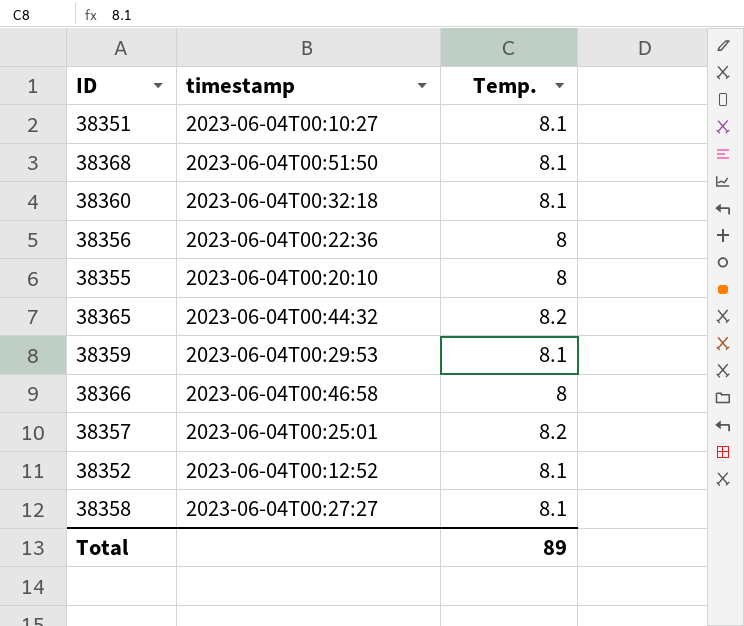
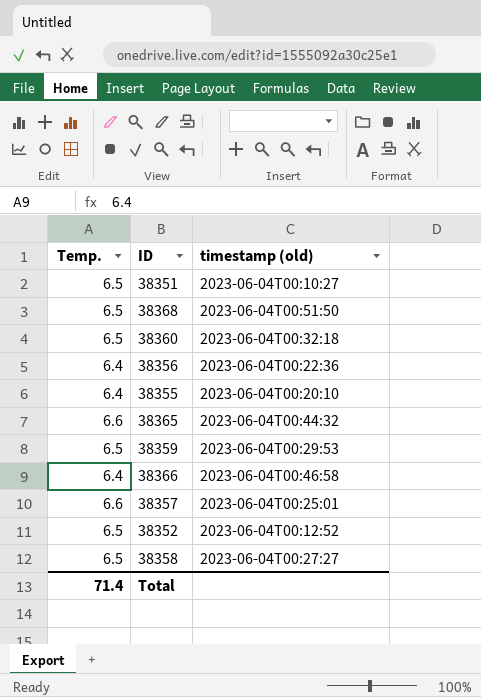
column Temp. | position: 3 -> 1
column name: timestamp -> timestamp (old)
38351 | Temp.: 8.1 -> 6.5
38368 | Temp.: 8.1 -> 6.5
38360 | Temp.: 8.1 -> 6.5
38356 | Temp.: 8 -> 6.4
38355 | Temp.: 8 -> 6.4
38365 | Temp.: 8.2 -> 6.6
38359 | Temp.: 8.1 -> 6.5
38366 | Temp.: 8 -> 6.4
38357 | Temp.: 8.2 -> 6.6
38352 | Temp.: 8.1 -> 6.5
38358 | Temp.: 8.1 -> 6.5
Total | Temp.: 89 -> 71.4

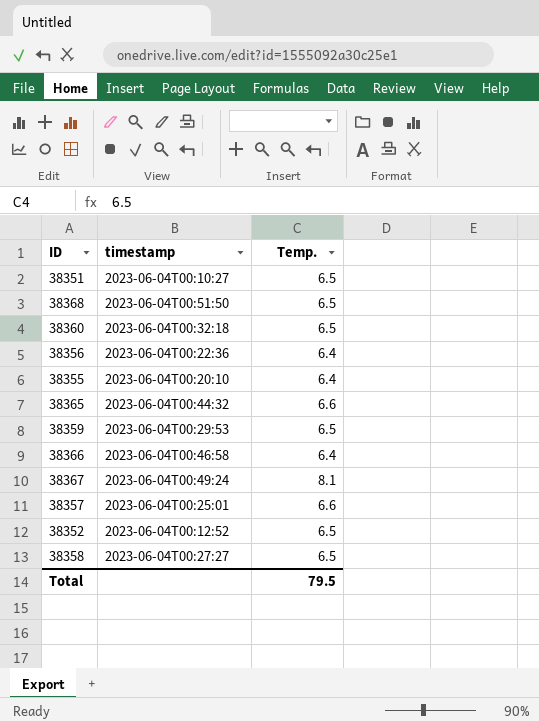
column name: timestamp (old) -> timestamp
column Temp. | position: 1 -> 3
row 38367: none -> 2023-06-04T00:49:24 | 8.1
Total | Temp.: 71.4 -> 79.5

